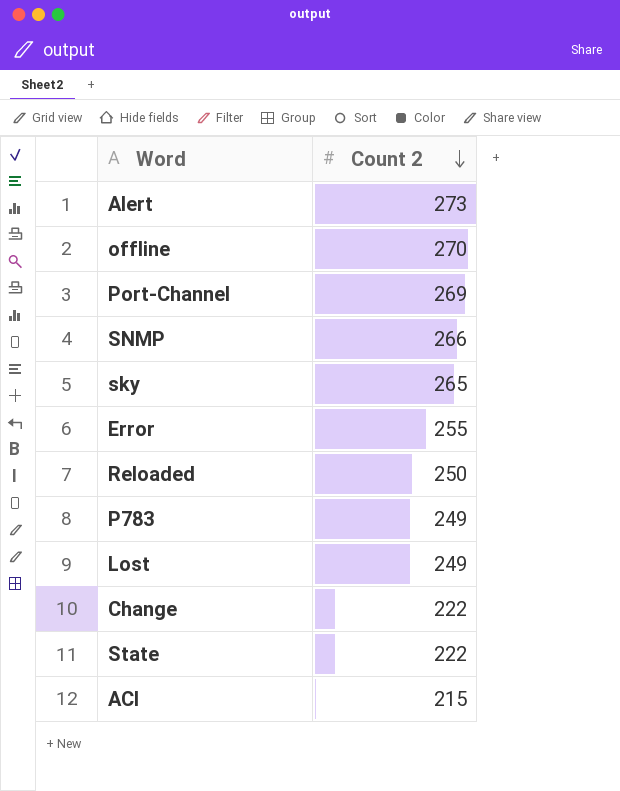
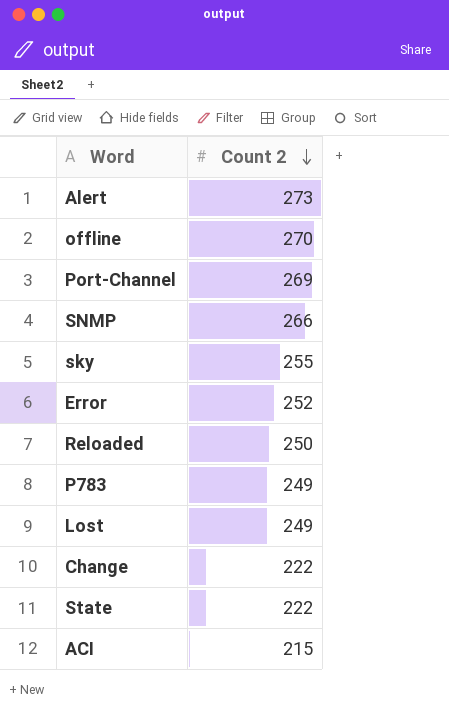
sky | Count 2: 265 -> 255
Error | Count 2: 255 -> 252

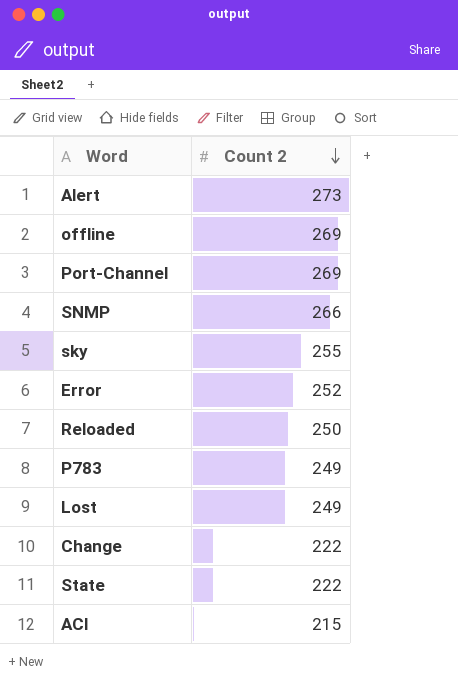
offline | Count 2: 270 -> 269

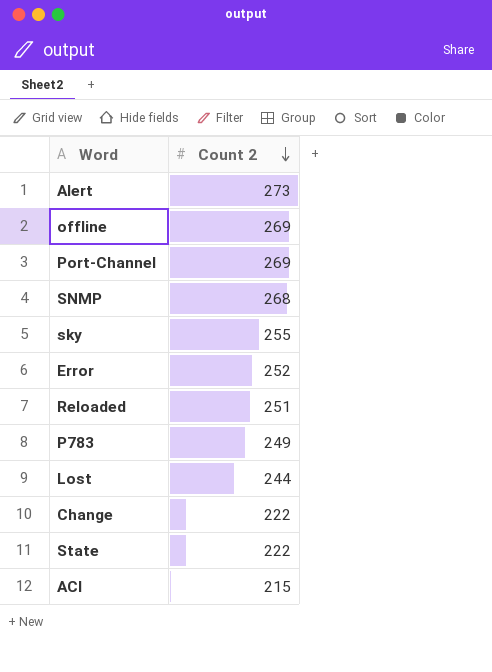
SNMP | Count 2: 266 -> 268
Reloaded | Count 2: 250 -> 251
Lost | Count 2: 249 -> 244

